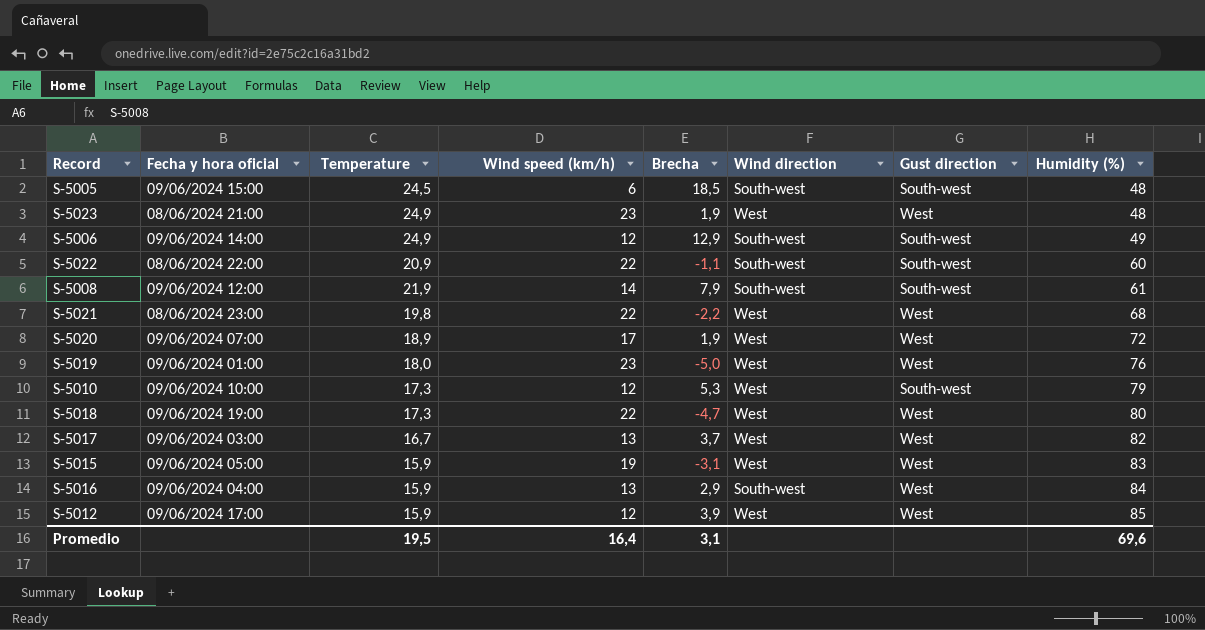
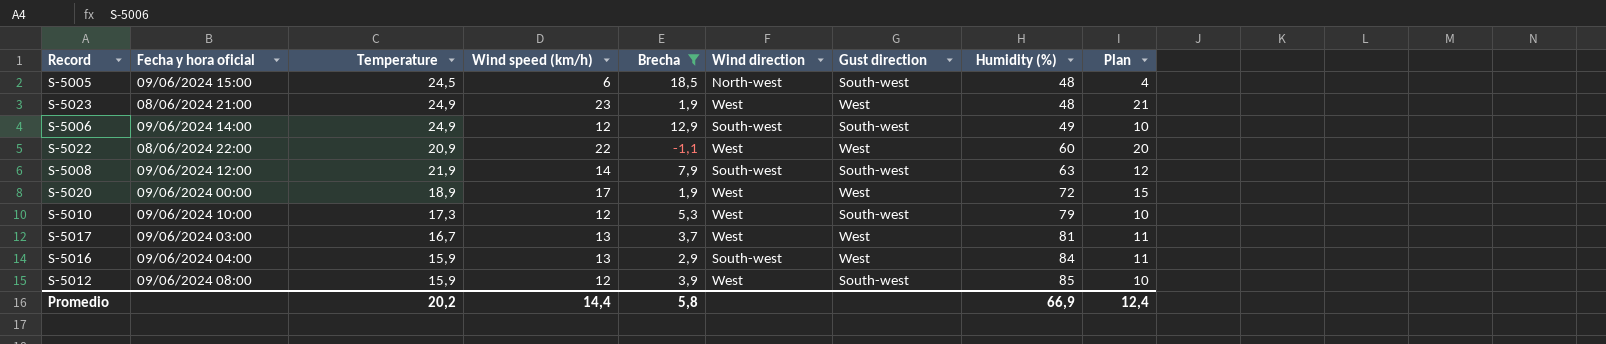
filter: none -> Brecha >= -1,1
column Plan | formula: none -> [Wind speed (km/h)] - 2
S-5005 | Wind direction: South-west -> North-west
S-5022 | Wind direction: South-west -> West
S-5022 | Gust direction: South-west -> West
S-5008 | Humidity (%): 61 -> 63
S-5020 | Fecha y hora oficial: 09/06/2024 07:00 -> 09/06/2024 00:00
S-5017 | Humidity (%): 82 -> 81
S-5012 | Fecha y hora oficial: 09/06/2024 17:00 -> 09/06/2024 08:00
S-5012 | Gust direction: West -> South-west
Promedio | Temperature: 19,5 -> 20,2
Promedio | Wind speed (km/h): 16,4 -> 14,4
Promedio | Brecha: 3,1 -> 5,8
Promedio | Humidity (%): 69,6 -> 66,9

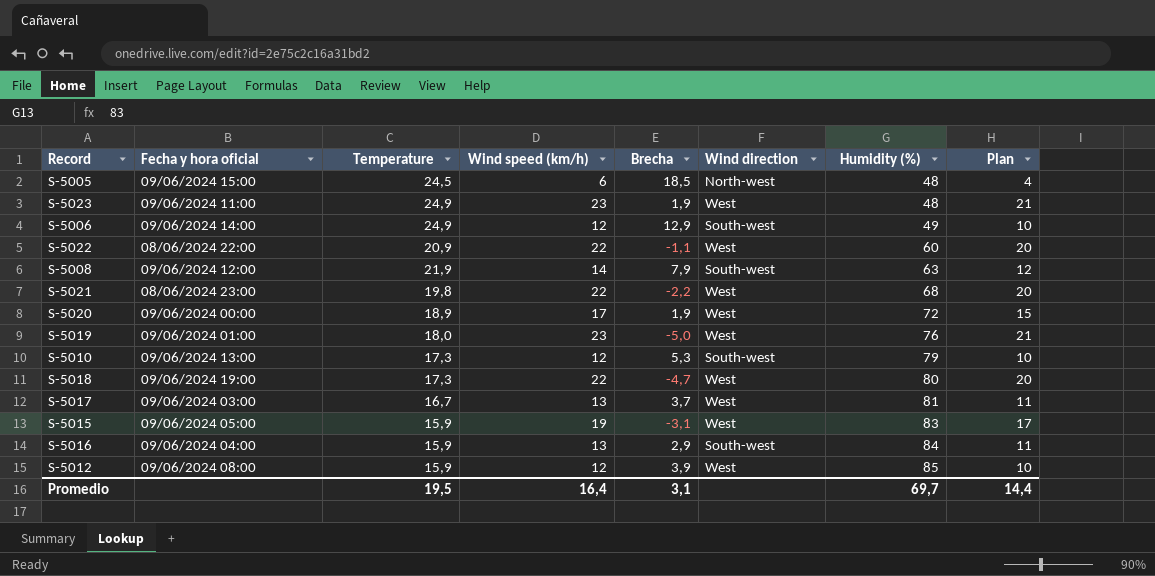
filter: Brecha >= -1,1 -> none
column Gust direction | position: 7 -> none
S-5023 | Fecha y hora oficial: 08/06/2024 21:00 -> 09/06/2024 11:00
S-5010 | Fecha y hora oficial: 09/06/2024 10:00 -> 09/06/2024 13:00
S-5010 | Wind direction: West -> South-west
Promedio | Temperature: 20,2 -> 19,5
Promedio | Wind speed (km/h): 14,4 -> 16,4
Promedio | Brecha: 5,8 -> 3,1
Promedio | Humidity (%): 66,9 -> 69,7
Promedio | Plan: 12,4 -> 14,4

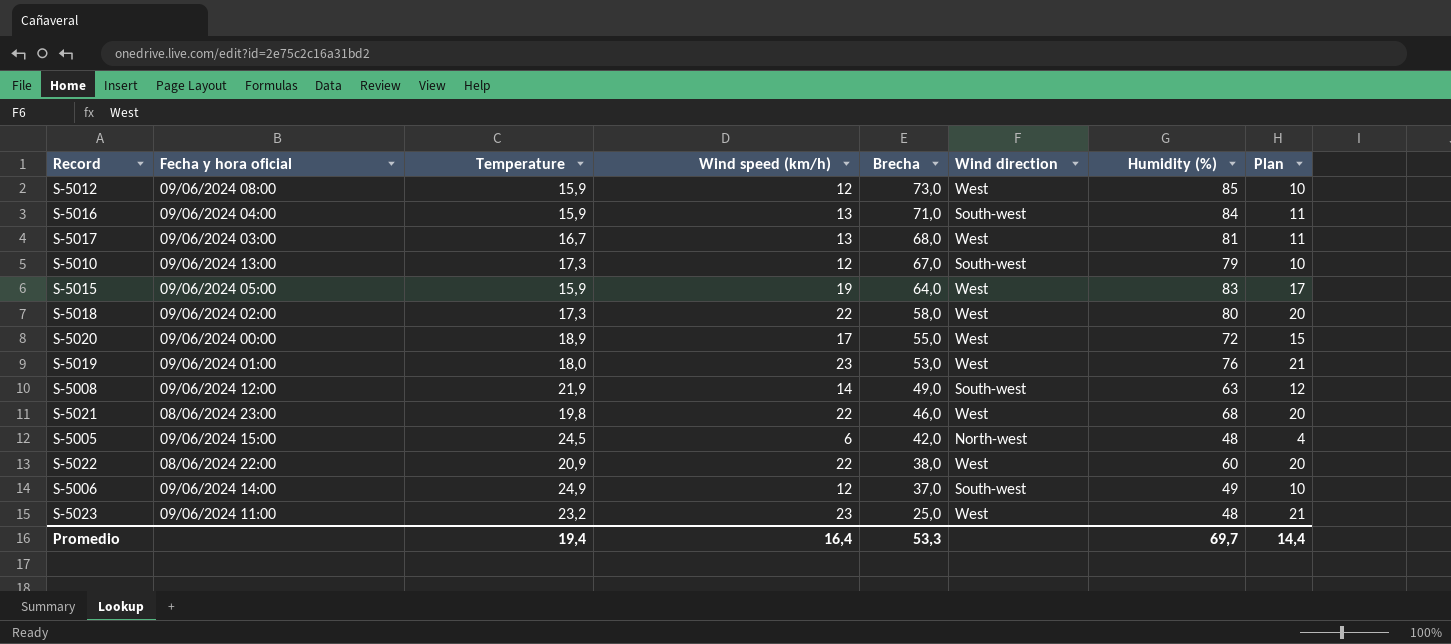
row order: Humidity (%) ascending -> Brecha descending
column Brecha | formula: [Temperature] - [Wind speed (km/h)] -> [Humidity (%)] - [Wind speed (km/h)]
S-5018 | Fecha y hora oficial: 09/06/2024 19:00 -> 09/06/2024 02:00
S-5023 | Temperature: 24,9 -> 23,2
Promedio | Temperature: 19,5 -> 19,4
Promedio | Brecha: 3,1 -> 53,3

